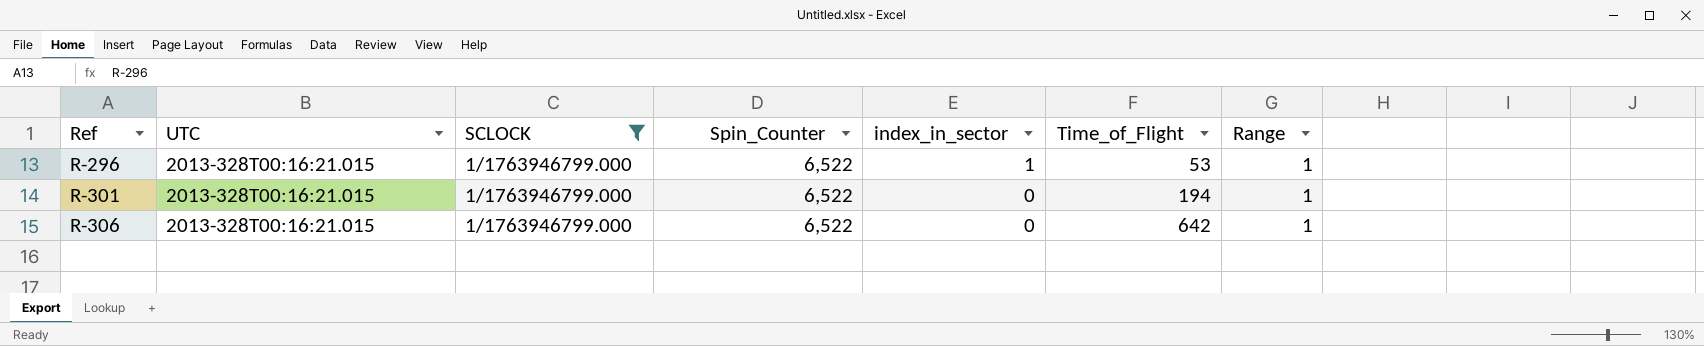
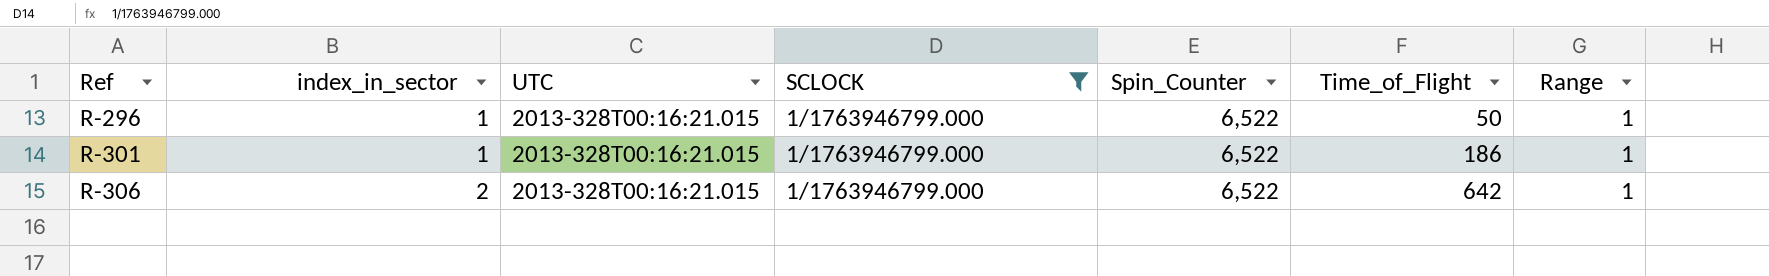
column index_in_sector | position: 5 -> 2
R-296 | Time_of_Flight: 53 -> 50
R-301 | index_in_sector: 0 -> 1
R-301 | Time_of_Flight: 194 -> 186
R-306 | index_in_sector: 0 -> 2

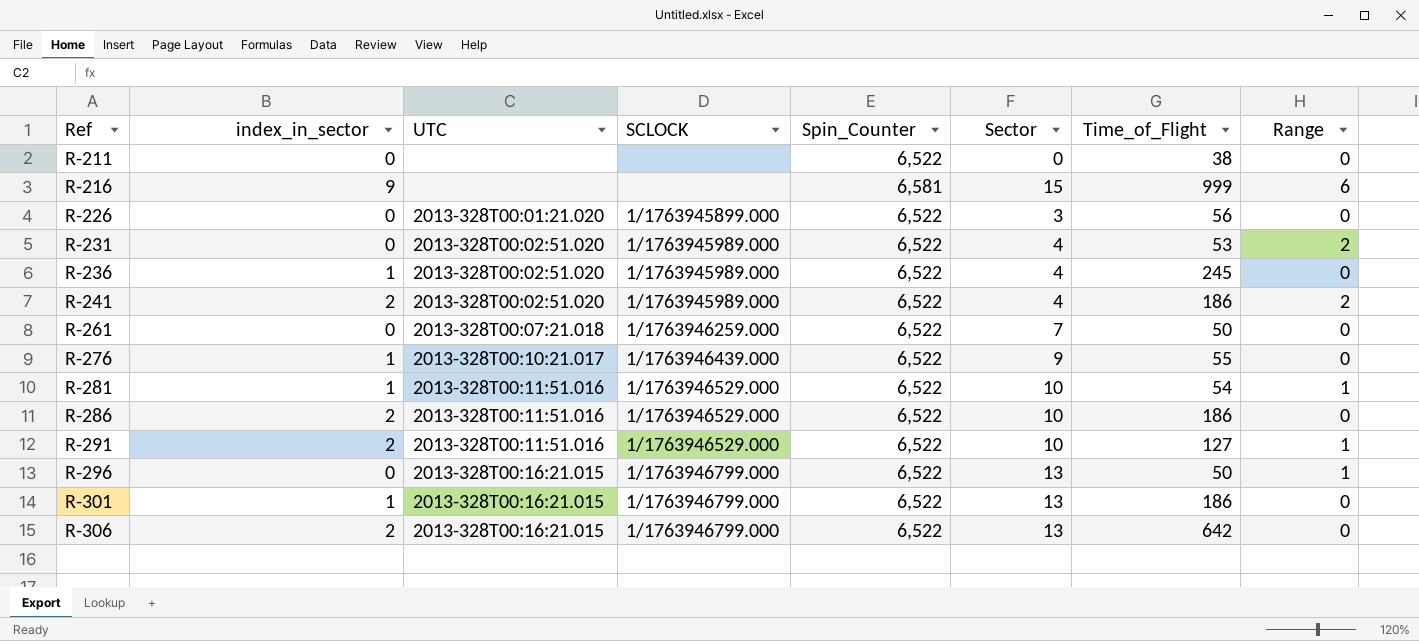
filter: SCLOCK = 1/1763946799.000 -> none
column Sector | position: none -> 6
R-296 | index_in_sector: 1 -> 0
R-301 | Range: 1 -> 0
R-306 | Range: 1 -> 0

